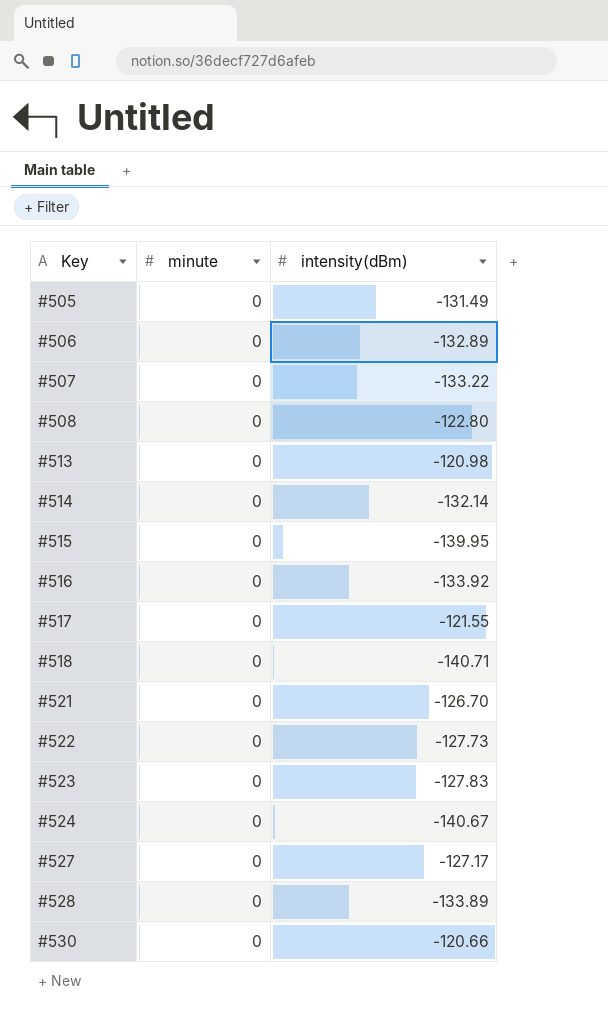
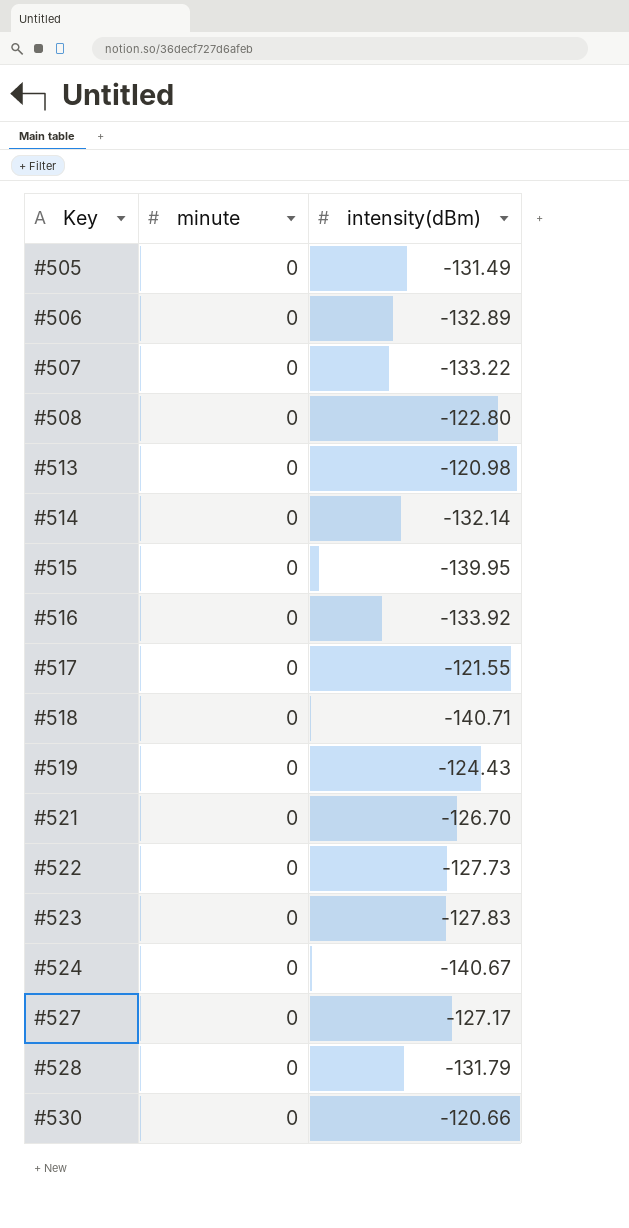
row #519: none -> 0 | -124.43
#528 | intensity(dBm): -133.89 -> -131.79

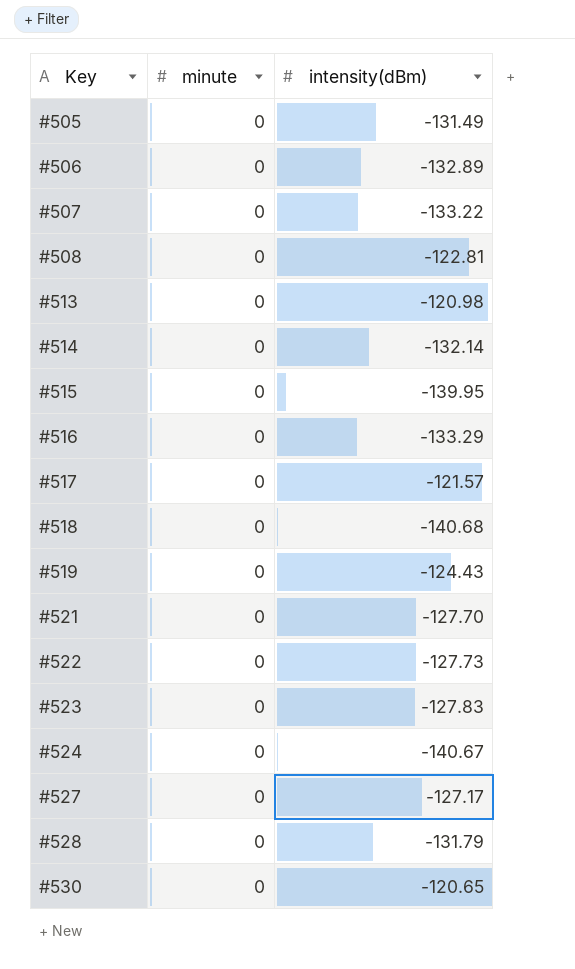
#508 | intensity(dBm): -122.80 -> -122.81
#516 | intensity(dBm): -133.92 -> -133.29
#517 | intensity(dBm): -121.55 -> -121.57
#518 | intensity(dBm): -140.71 -> -140.68
#521 | intensity(dBm): -126.70 -> -127.70
#530 | intensity(dBm): -120.66 -> -120.65

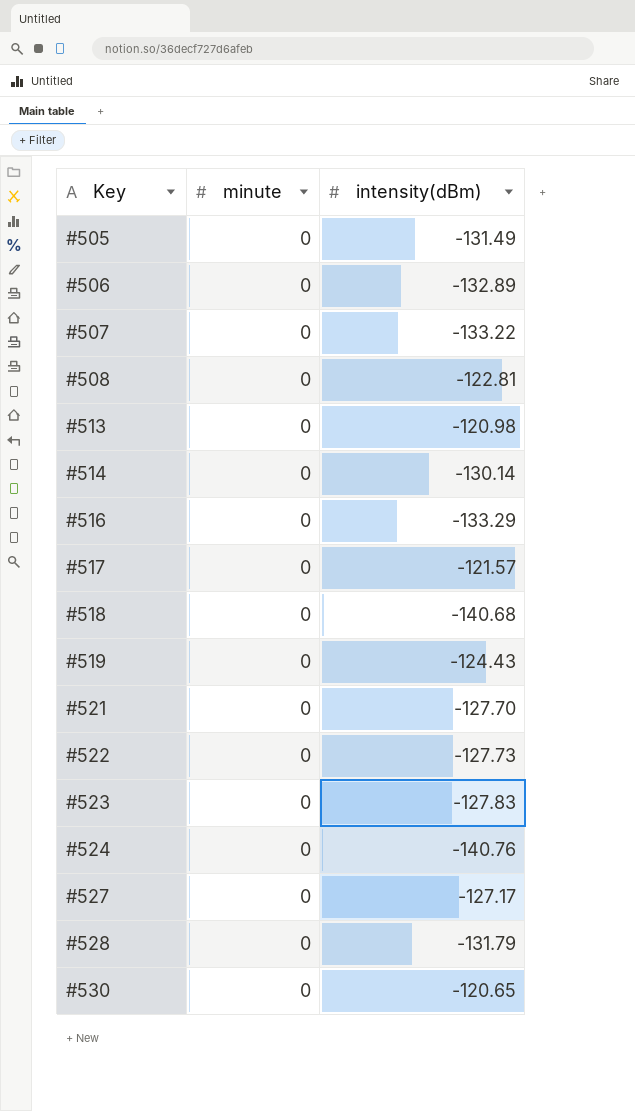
row #515: 0 | -139.95 -> none
#514 | intensity(dBm): -132.14 -> -130.14
#524 | intensity(dBm): -140.67 -> -140.76

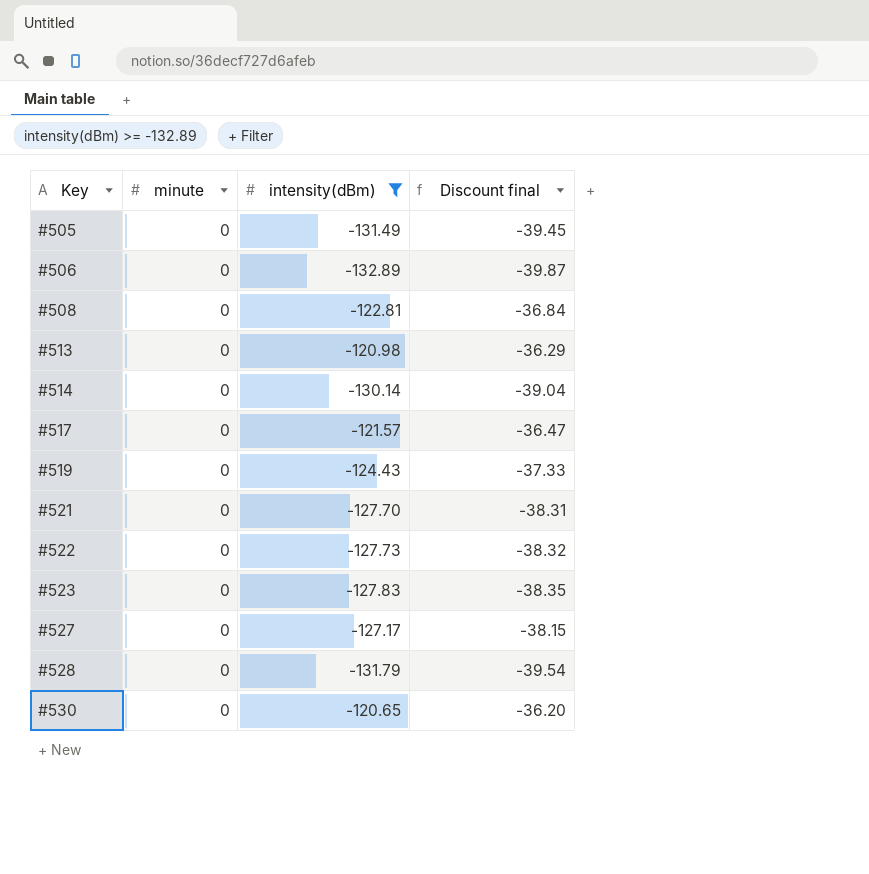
filter: none -> intensity(dBm) >= -132.89
column Discount final | formula: none -> [intensity(dBm)] * 0.3

